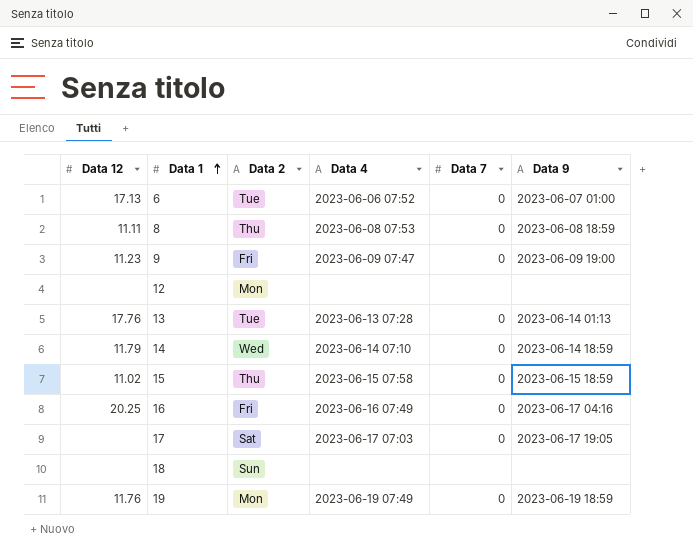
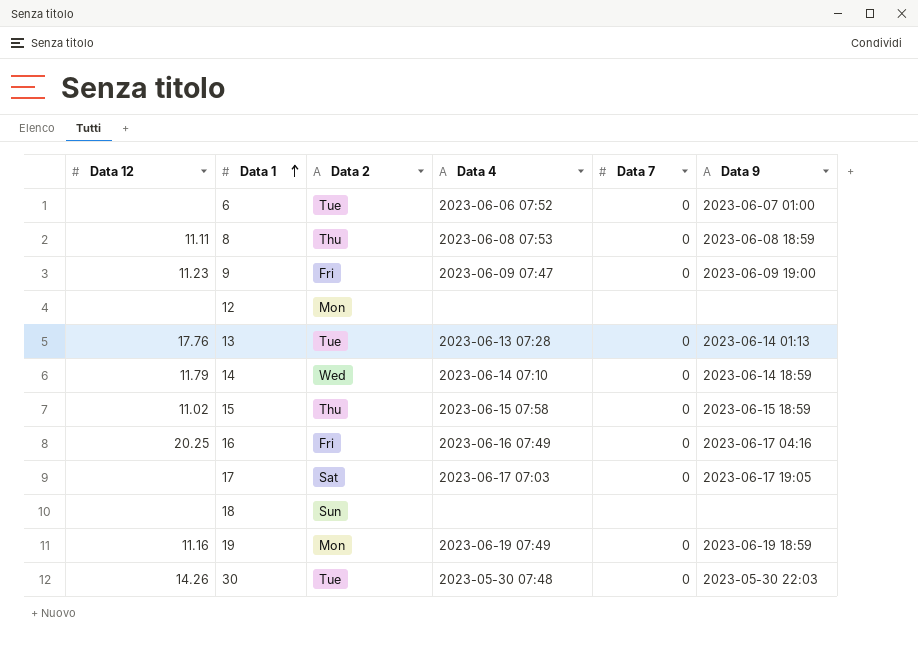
6 | Data 12: 17.13 -> none
19 | Data 12: 11.76 -> 11.16
row 30: none -> 14.26 | Tue | 2023-05-30 07:48 | 0 | 2023-05-30 22:03

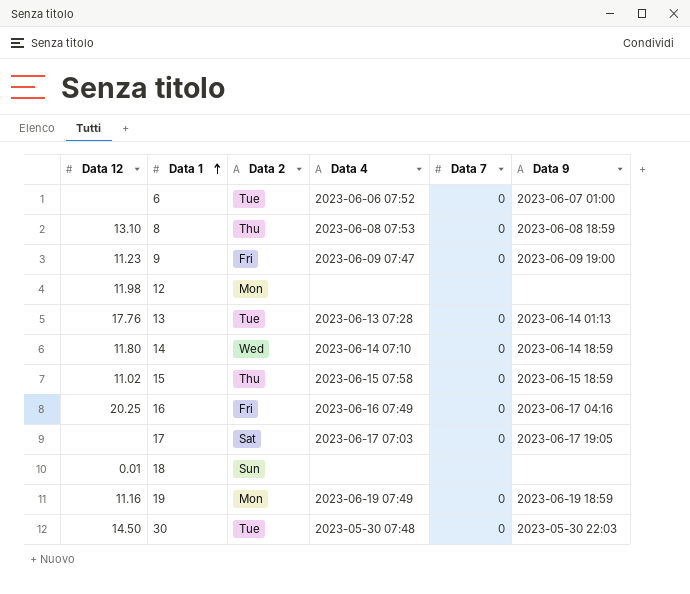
8 | Data 12: 11.11 -> 13.10
12 | Data 12: none -> 11.98
14 | Data 12: 11.79 -> 11.80
18 | Data 12: none -> 0.01
30 | Data 12: 14.26 -> 14.50

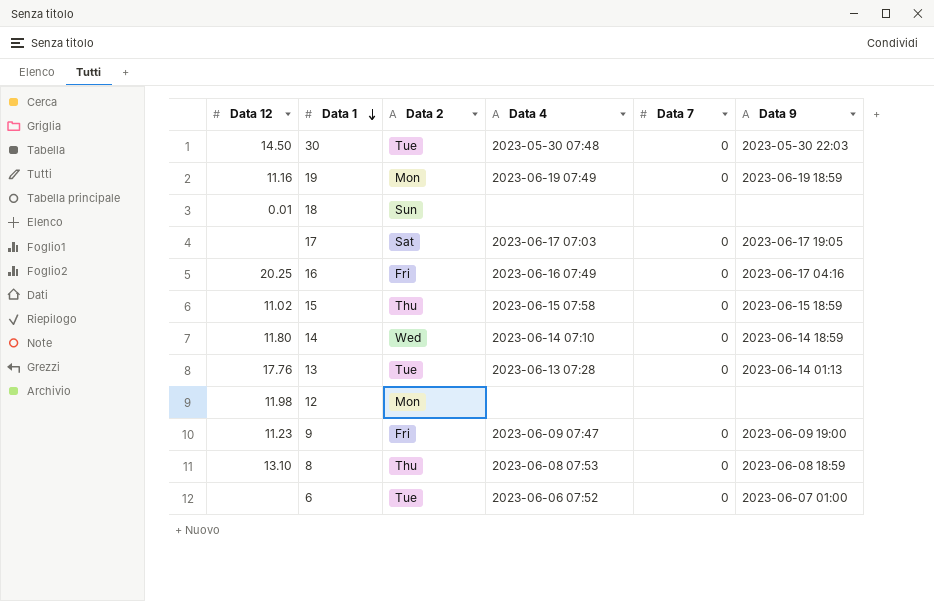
row order: Data 1 ascending -> Data 1 descending

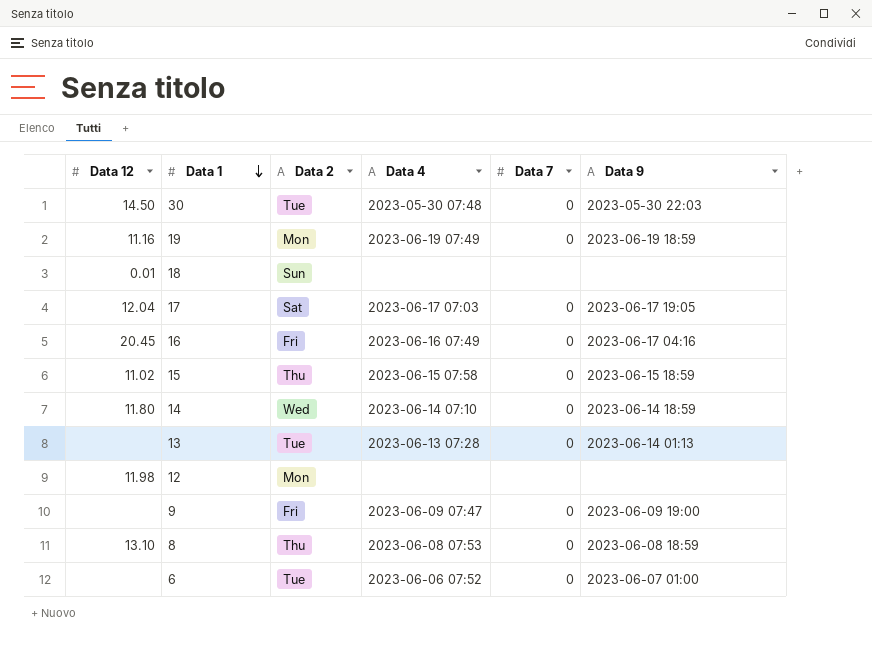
17 | Data 12: none -> 12.04
16 | Data 12: 20.25 -> 20.45
13 | Data 12: 17.76 -> none
9 | Data 12: 11.23 -> none

